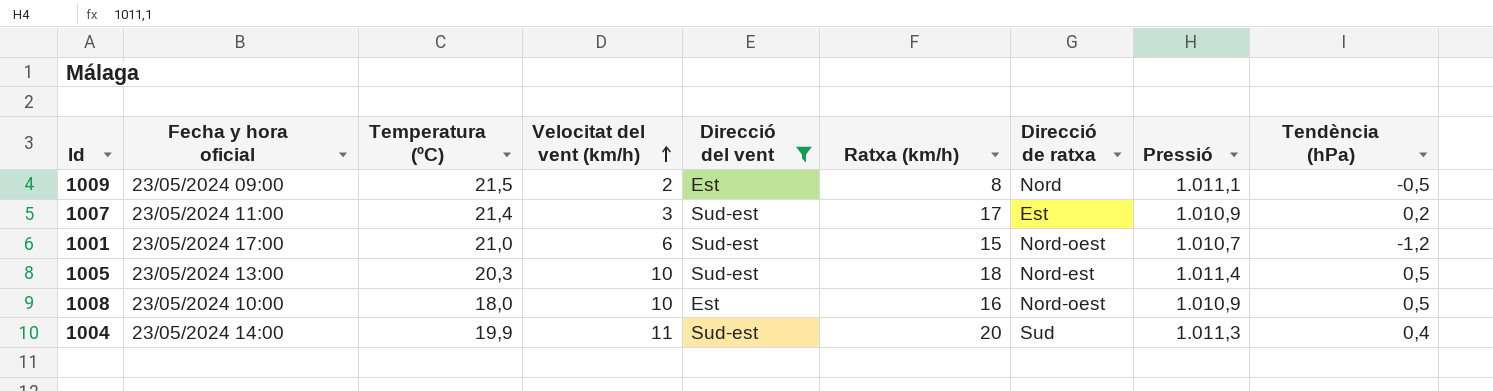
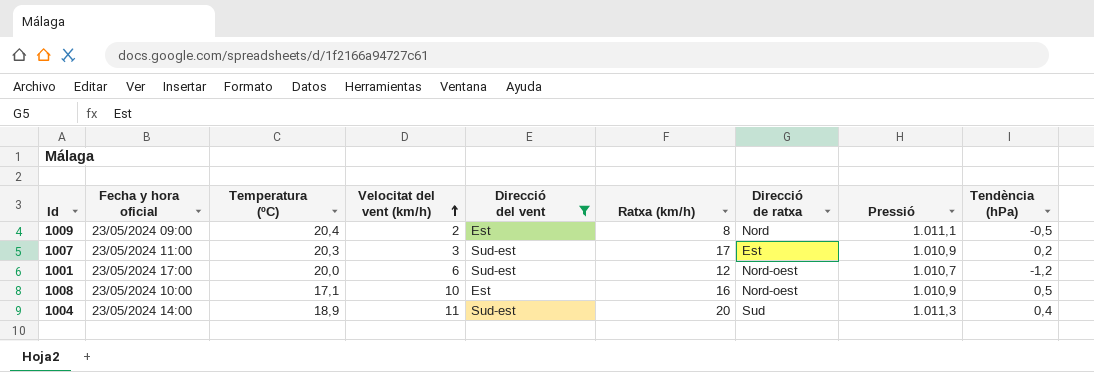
row 1005: 23/05/2024 13:00 | 20,3 | 10 | Sud-est | 18 | Nord-est | 1.011,4 | 0,5 -> none
1009 | Temperatura (ºC): 21,5 -> 20,4
1007 | Temperatura (ºC): 21,4 -> 20,3
1001 | Temperatura (ºC): 21,0 -> 20,0
1001 | Ratxa (km/h): 15 -> 12
1008 | Temperatura (ºC): 18,0 -> 17,1
1004 | Temperatura (ºC): 19,9 -> 18,9

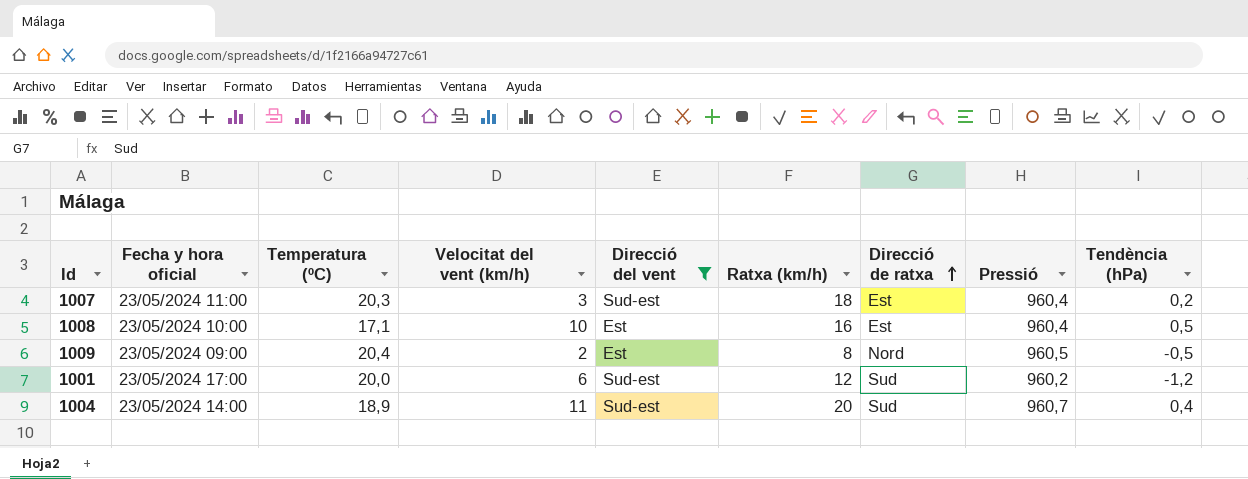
row order: Velocitat del vent (km/h) ascending -> Direcció de ratxa ascending
1007 | Ratxa (km/h): 17 -> 18
1007 | Pressió: 1.010,9 -> 960,4
1008 | Direcció de ratxa: Nord-oest -> Est
1008 | Pressió: 1.010,9 -> 960,4
1009 | Pressió: 1.011,1 -> 960,5
1001 | Direcció de ratxa: Nord-oest -> Sud
1001 | Pressió: 1.010,7 -> 960,2
1004 | Pressió: 1.011,3 -> 960,7

